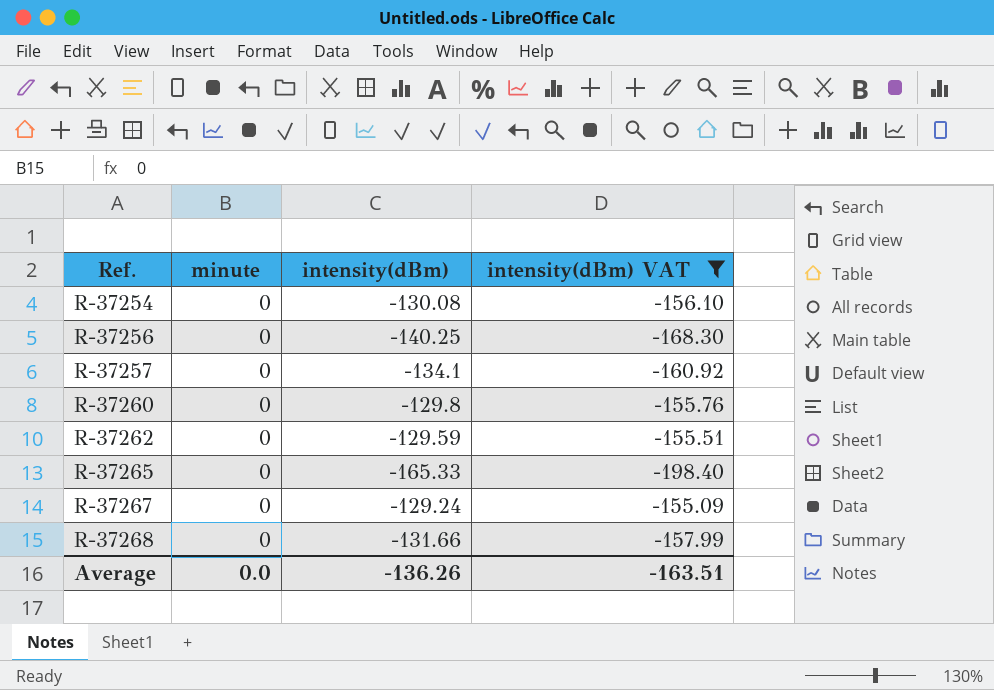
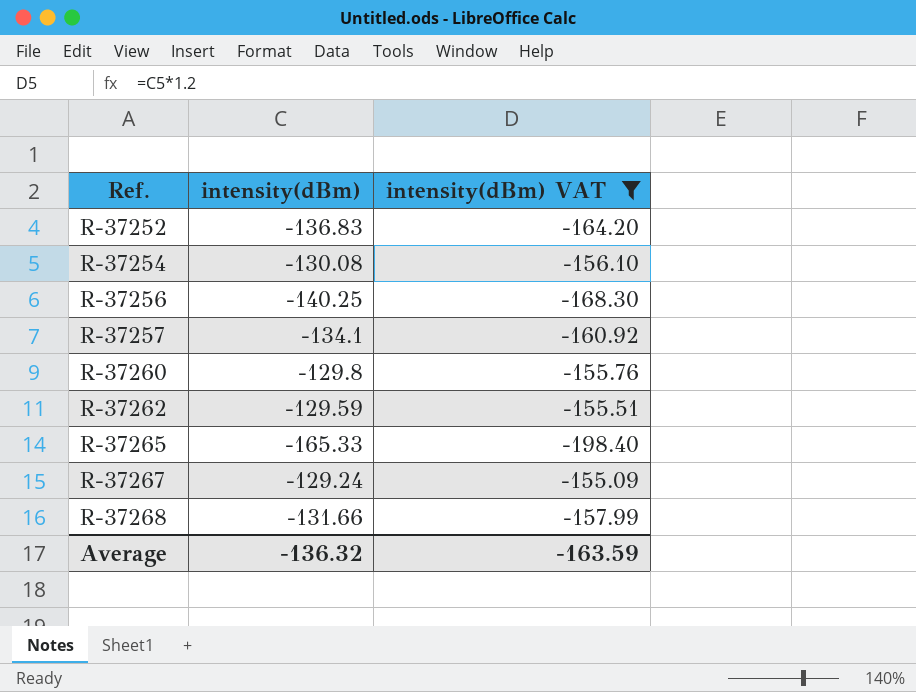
column minute | position: 2 -> none
row R-37252: none -> -136.83 | -164.20
Average | intensity(dBm): -136.26 -> -136.32
Average | intensity(dBm) VAT: -163.51 -> -163.59

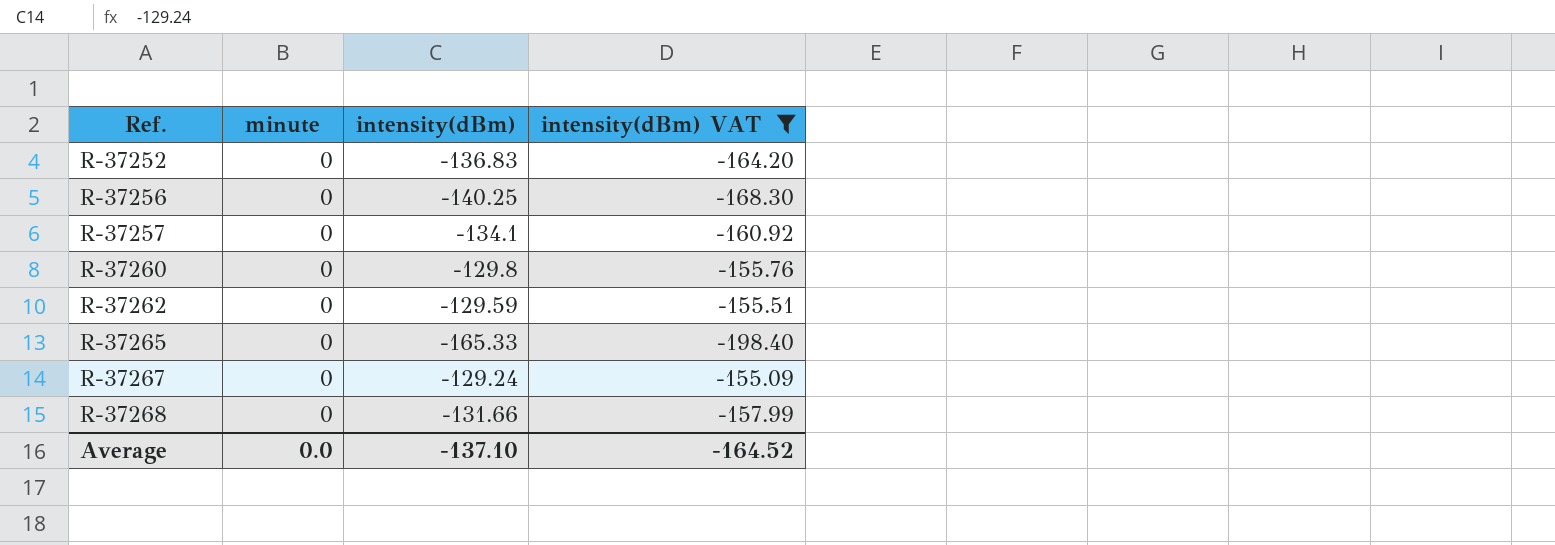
column minute | position: none -> 2
row R-37254: -130.08 | -156.10 -> none
Average | intensity(dBm): -136.32 -> -137.10
Average | intensity(dBm) VAT: -163.59 -> -164.52

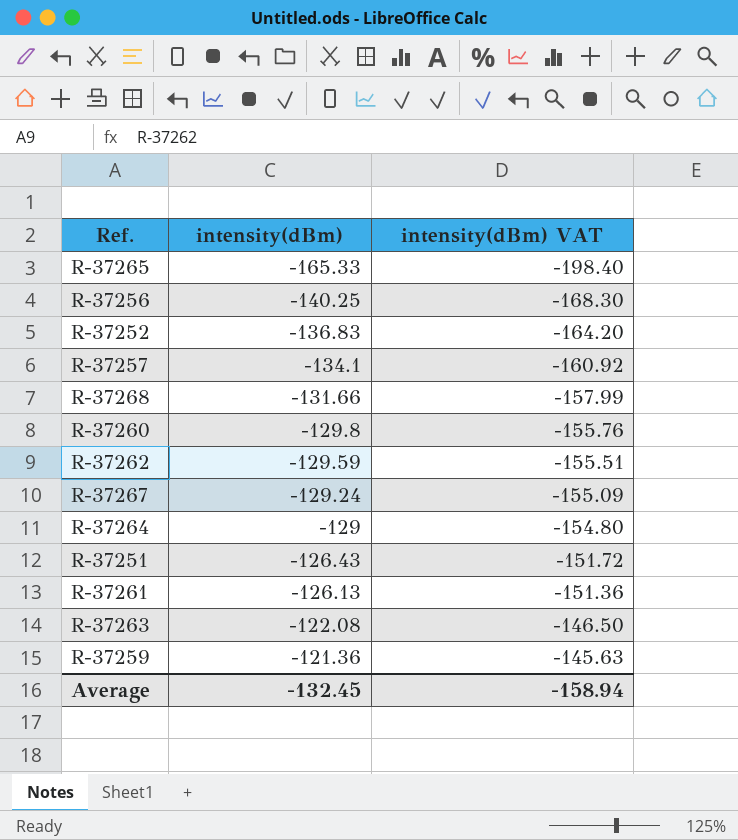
filter: intensity(dBm) VAT <= -155.09 -> none
row order: Ref. ascending -> intensity(dBm) ascending
column minute | position: 2 -> none
Average | intensity(dBm): -137.10 -> -132.45
Average | intensity(dBm) VAT: -164.52 -> -158.94

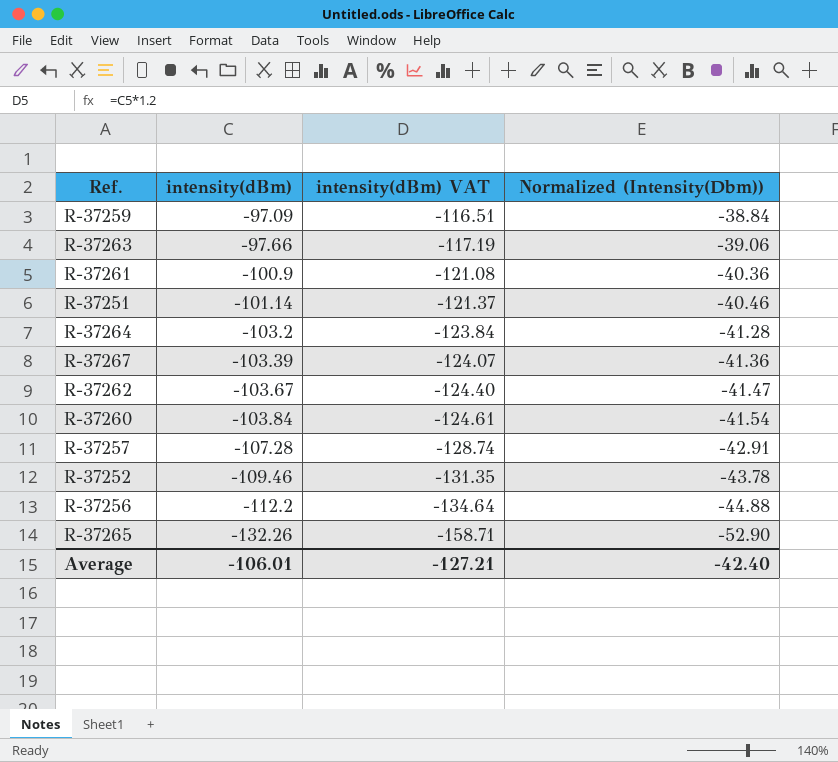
row order: intensity(dBm) ascending -> intensity(dBm) descending
column Normalized (Intensity(Dbm)) | formula: none -> [intensity(dBm)] * 0.4
row R-37268: -131.66 | -157.99 -> none
R-37259 | intensity(dBm): -121.36 -> -97.09
R-37259 | intensity(dBm) VAT: -145.63 -> -116.51
R-37263 | intensity(dBm): -122.08 -> -97.66
R-37263 | intensity(dBm) VAT: -146.50 -> -117.19
R-37261 | intensity(dBm): -126.13 -> -100.9
R-37261 | intensity(dBm) VAT: -151.36 -> -121.08
R-37251 | intensity(dBm): -126.43 -> -101.14
R-37251 | intensity(dBm) VAT: -151.72 -> -121.37
R-37264 | intensity(dBm): -129 -> -103.2
R-37264 | intensity(dBm) VAT: -154.80 -> -123.84
R-37267 | intensity(dBm): -129.24 -> -103.39
R-37267 | intensity(dBm) VAT: -155.09 -> -124.07
R-37262 | intensity(dBm): -129.59 -> -103.67
R-37262 | intensity(dBm) VAT: -155.51 -> -124.40
R-37260 | intensity(dBm): -129.8 -> -103.84
R-37260 | intensity(dBm) VAT: -155.76 -> -124.61
R-37257 | intensity(dBm): -134.1 -> -107.28
R-37257 | intensity(dBm) VAT: -160.92 -> -128.74
R-37252 | intensity(dBm): -136.83 -> -109.46
R-37252 | intensity(dBm) VAT: -164.20 -> -131.35
R-37256 | intensity(dBm): -140.25 -> -112.2
R-37256 | intensity(dBm) VAT: -168.30 -> -134.64
R-37265 | intensity(dBm): -165.33 -> -132.26
R-37265 | intensity(dBm) VAT: -198.40 -> -158.71
Average | intensity(dBm): -132.45 -> -106.01
Average | intensity(dBm) VAT: -158.94 -> -127.21

